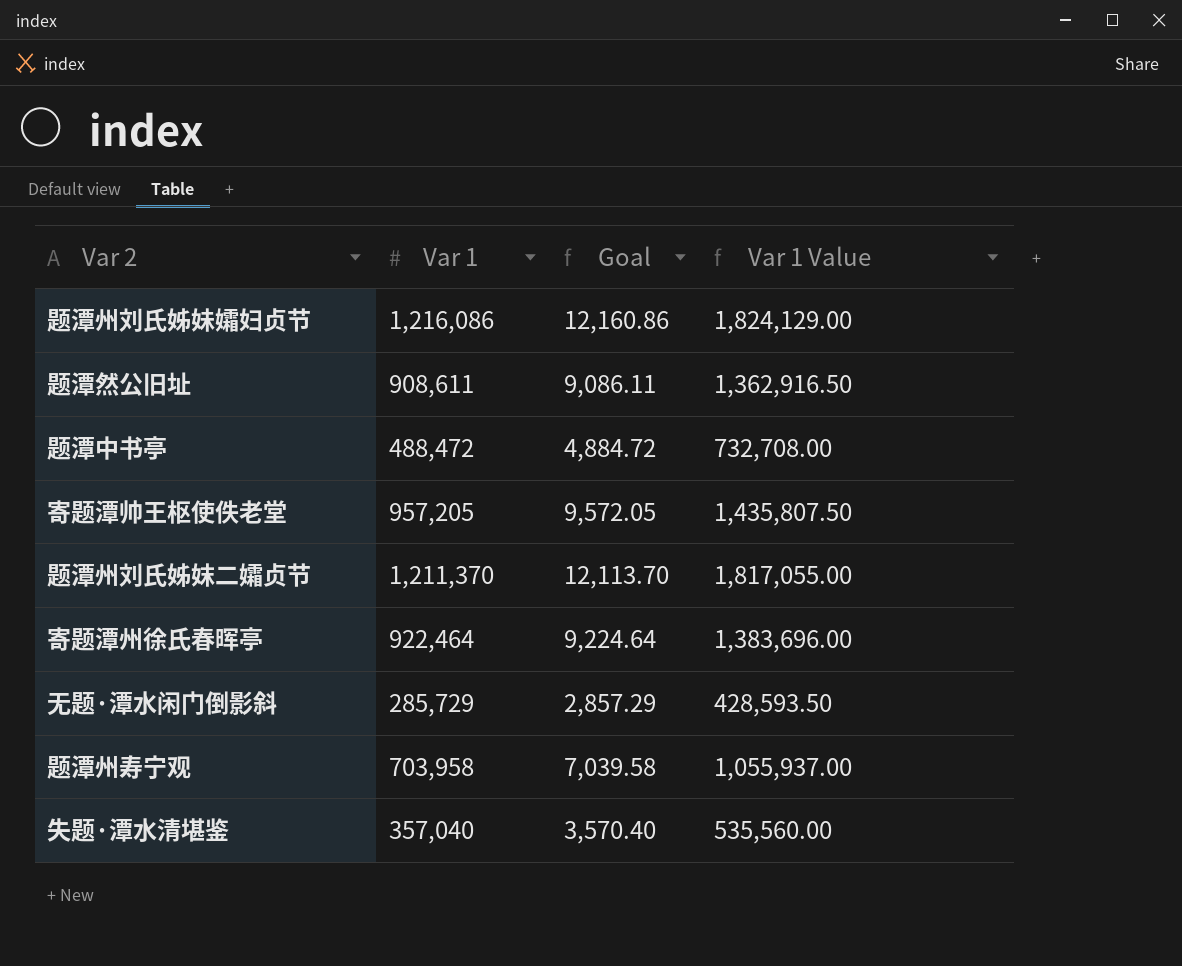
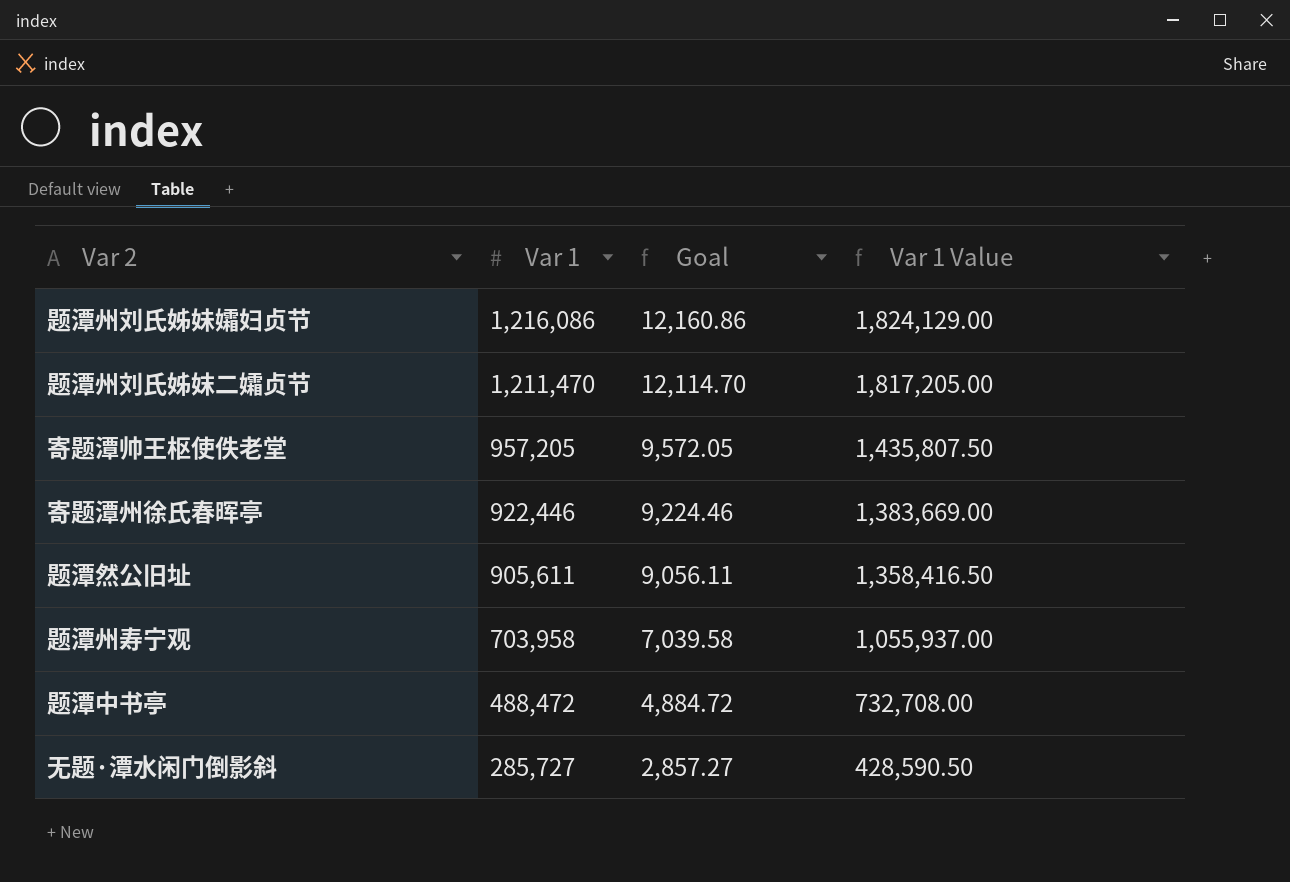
row order: none -> Var 1 descending
row 失题·潭水清堪鉴: 357,040 | 3,570.40 | 535,560.00 -> none
题潭州刘氏姊妺二孀贞节 | Var 1: 1,211,370 -> 1,211,470
题潭州刘氏姊妺二孀贞节 | Goal: 12,113.70 -> 12,114.70
题潭州刘氏姊妺二孀贞节 | Var 1 Value: 1,817,055.00 -> 1,817,205.00
寄题潭州徐氏春晖亭 | Var 1: 922,464 -> 922,446
寄题潭州徐氏春晖亭 | Goal: 9,224.64 -> 9,224.46
寄题潭州徐氏春晖亭 | Var 1 Value: 1,383,696.00 -> 1,383,669.00
题潭然公旧址 | Var 1: 908,611 -> 905,611
题潭然公旧址 | Goal: 9,086.11 -> 9,056.11
题潭然公旧址 | Var 1 Value: 1,362,916.50 -> 1,358,416.50
无题·潭水闲门倒影斜 | Var 1: 285,729 -> 285,727
无题·潭水闲门倒影斜 | Goal: 2,857.29 -> 2,857.27
无题·潭水闲门倒影斜 | Var 1 Value: 428,593.50 -> 428,590.50

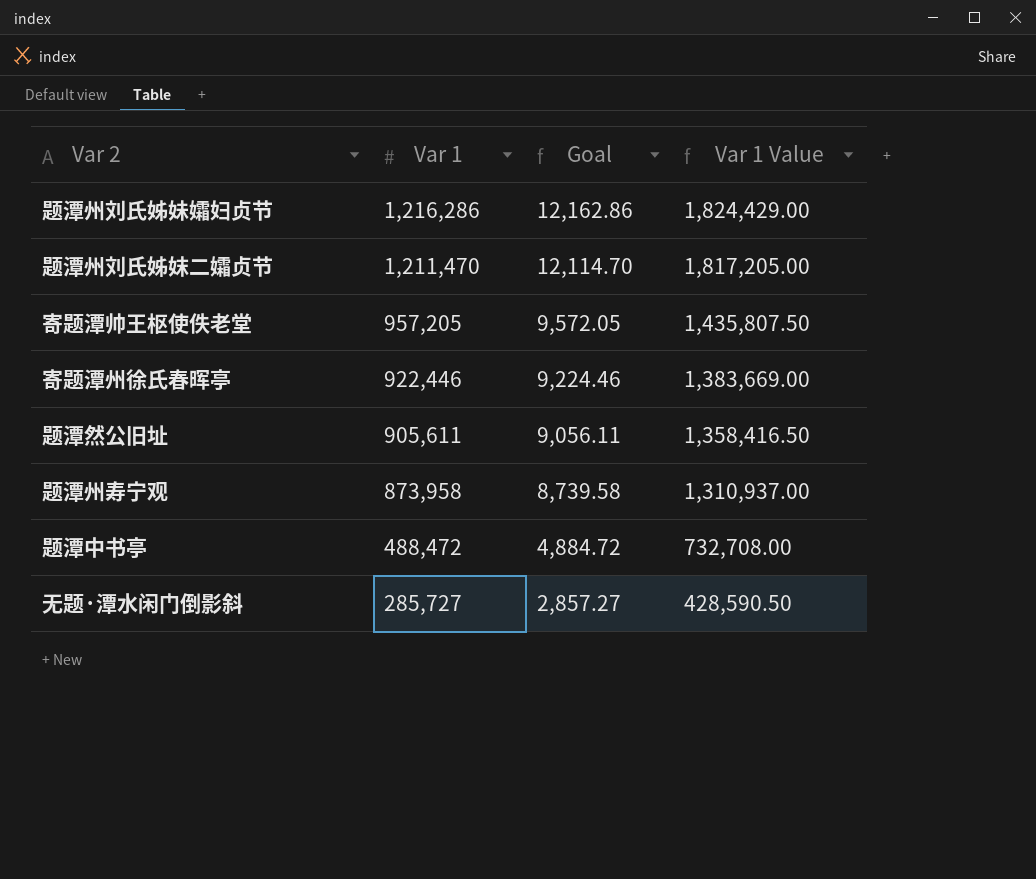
题潭州刘氏姊妹孀妇贞节 | Var 1: 1,216,086 -> 1,216,286
题潭州刘氏姊妹孀妇贞节 | Goal: 12,160.86 -> 12,162.86
题潭州刘氏姊妹孀妇贞节 | Var 1 Value: 1,824,129.00 -> 1,824,429.00
题潭州寿宁观 | Var 1: 703,958 -> 873,958
题潭州寿宁观 | Goal: 7,039.58 -> 8,739.58
题潭州寿宁观 | Var 1 Value: 1,055,937.00 -> 1,310,937.00

